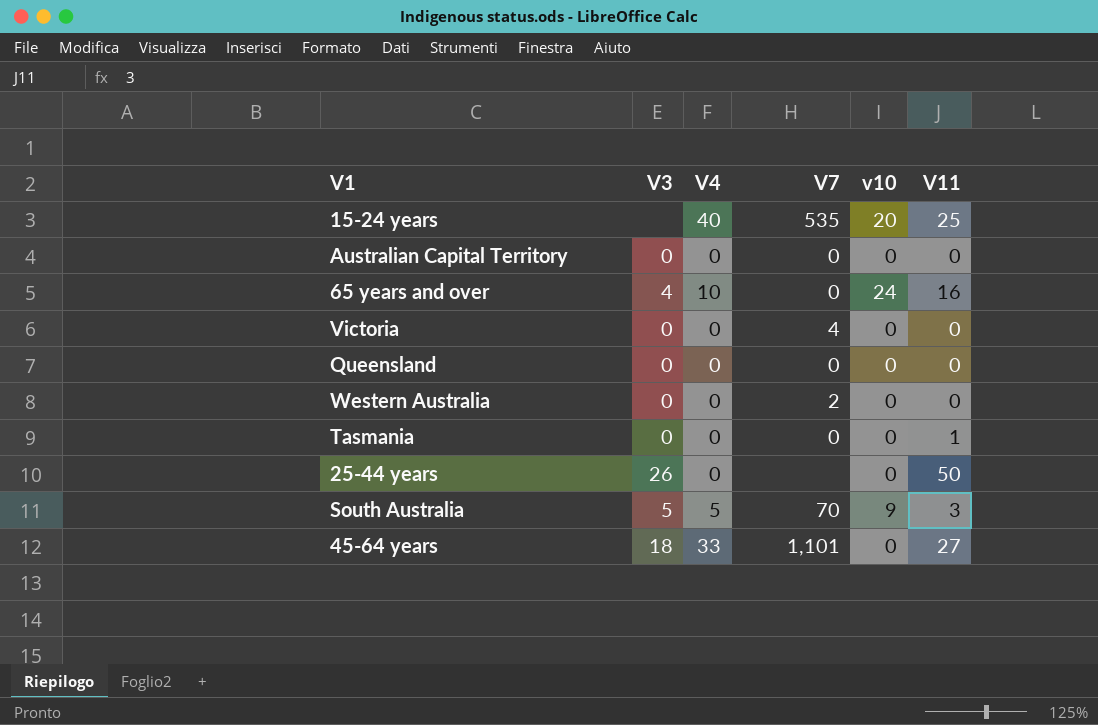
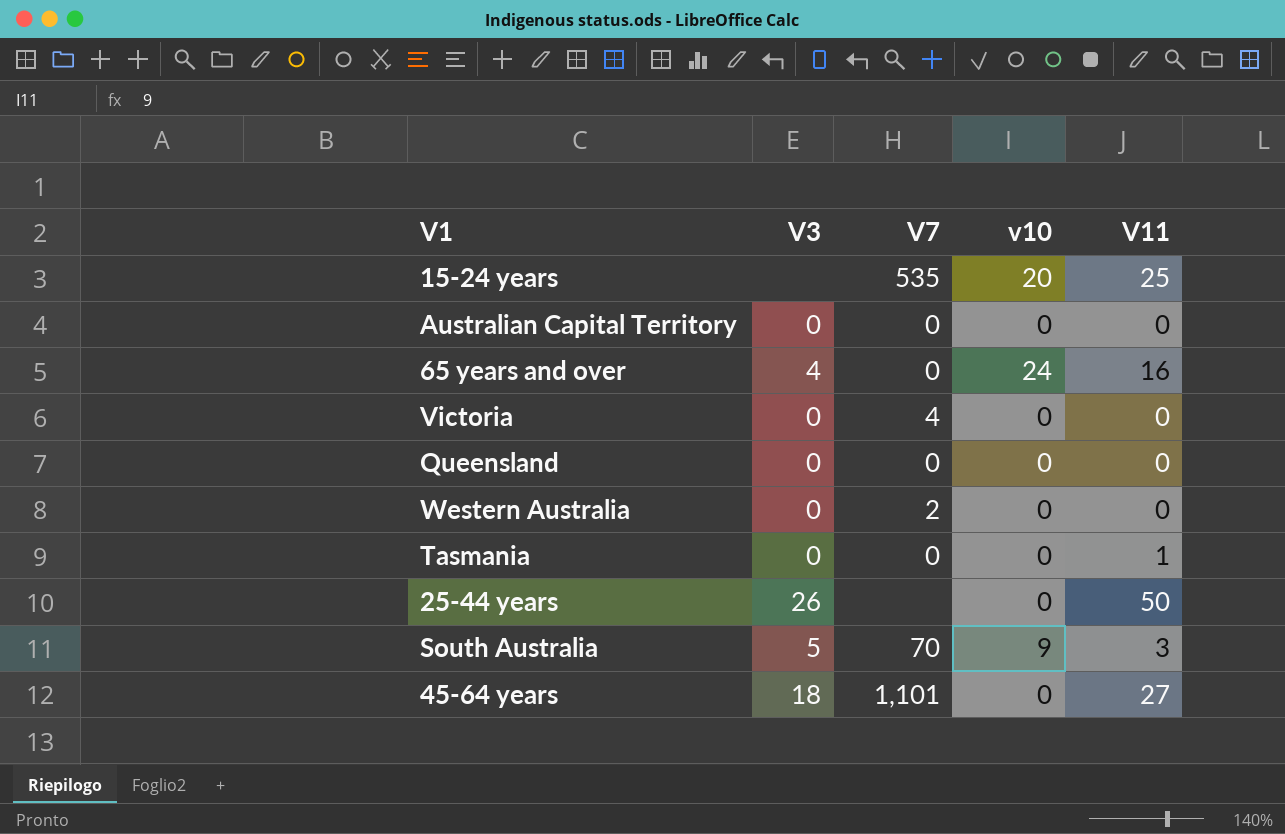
column V4 | position: 3 -> none

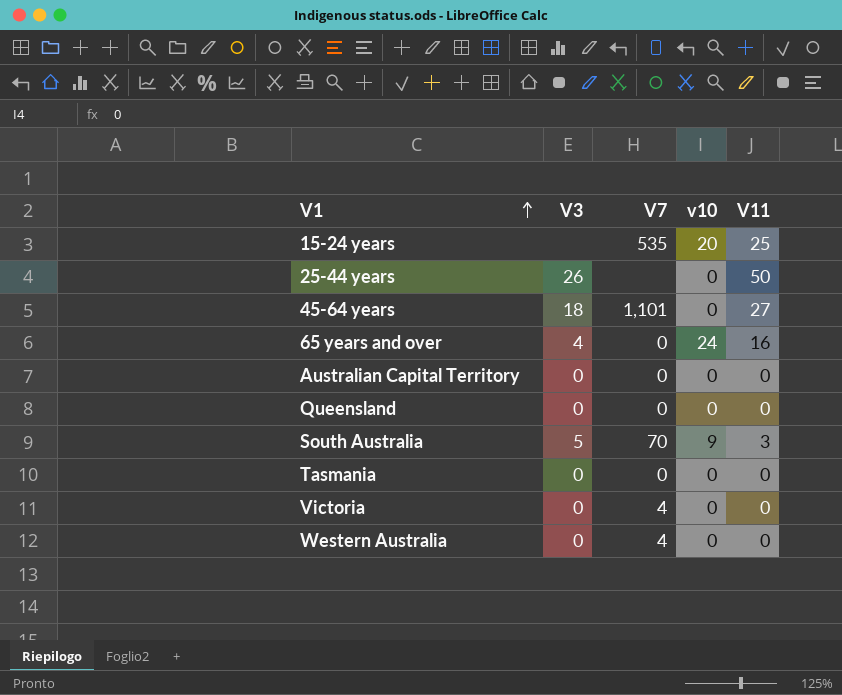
row order: none -> V1 ascending
Tasmania | V11: 1 -> 0
Western Australia | V7: 2 -> 4

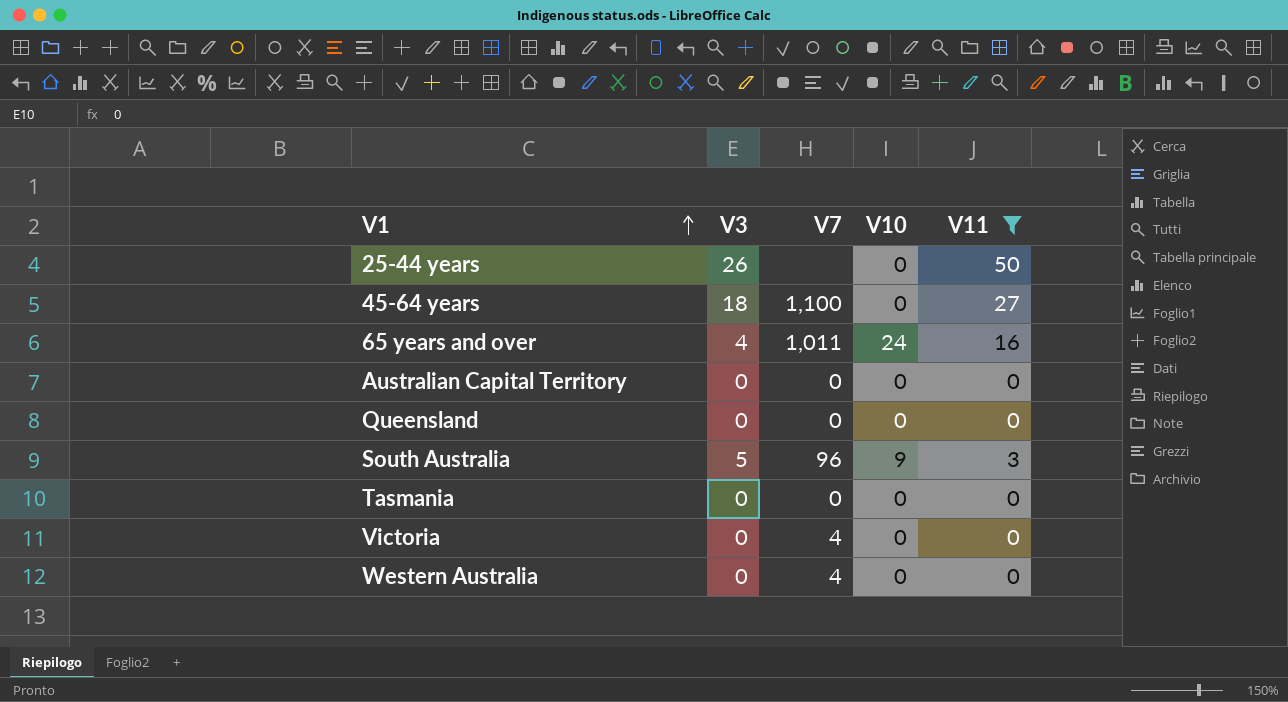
filter: none -> V11 != 25
column name: v10 -> V10
45-64 years | V7: 1,101 -> 1,100
65 years and over | V7: 0 -> 1,011
South Australia | V7: 70 -> 96

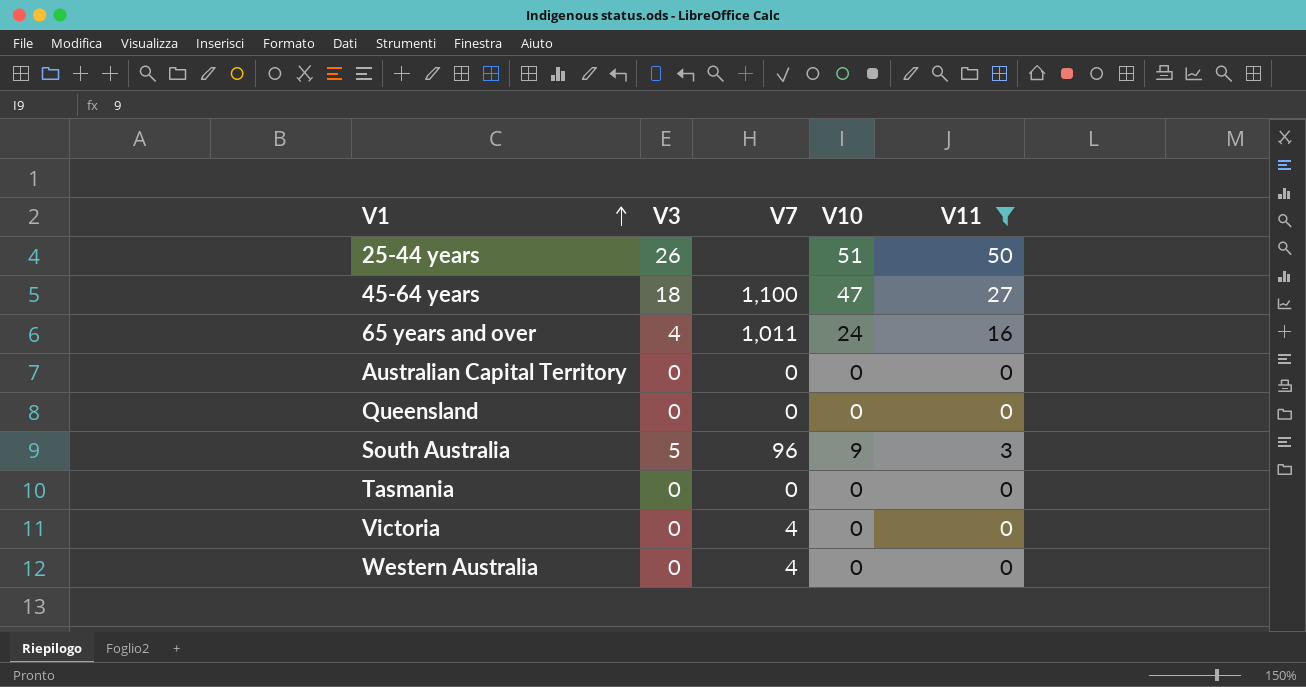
25-44 years | V10: 0 -> 51
45-64 years | V10: 0 -> 47

